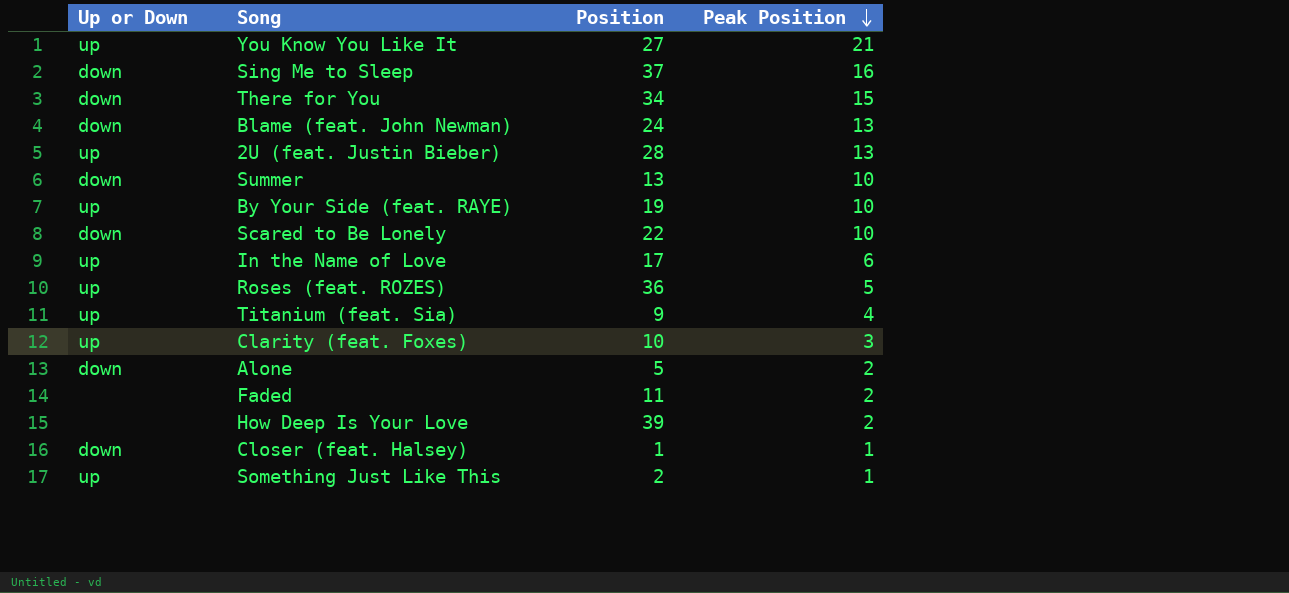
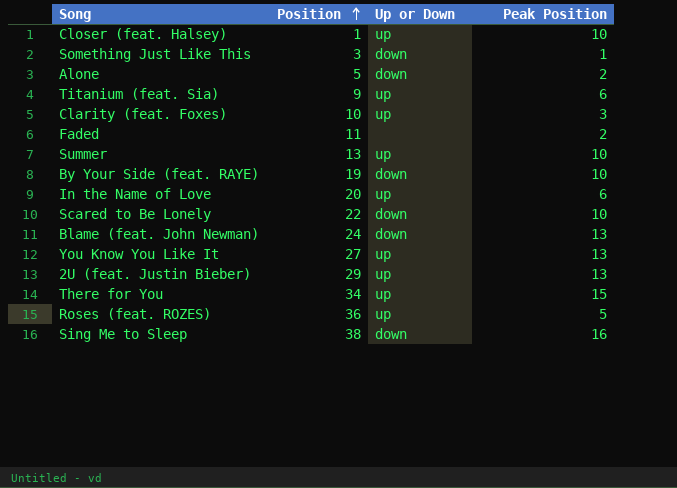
row order: Peak Position descending -> Position ascending
column Up or Down | position: 1 -> 3
row How Deep Is Your Love: none | 39 | 2 -> none
Closer (feat. Halsey) | Up or Down: down -> up
Closer (feat. Halsey) | Peak Position: 1 -> 10
Something Just Like This | Position: 2 -> 3
Something Just Like This | Up or Down: up -> down
Titanium (feat. Sia) | Peak Position: 4 -> 6
Summer | Up or Down: down -> up
By Your Side (feat. RAYE) | Up or Down: up -> down
In the Name of Love | Position: 17 -> 20
You Know You Like It | Peak Position: 21 -> 13
2U (feat. Justin Bieber) | Position: 28 -> 29
There for You | Up or Down: down -> up
Sing Me to Sleep | Position: 37 -> 38

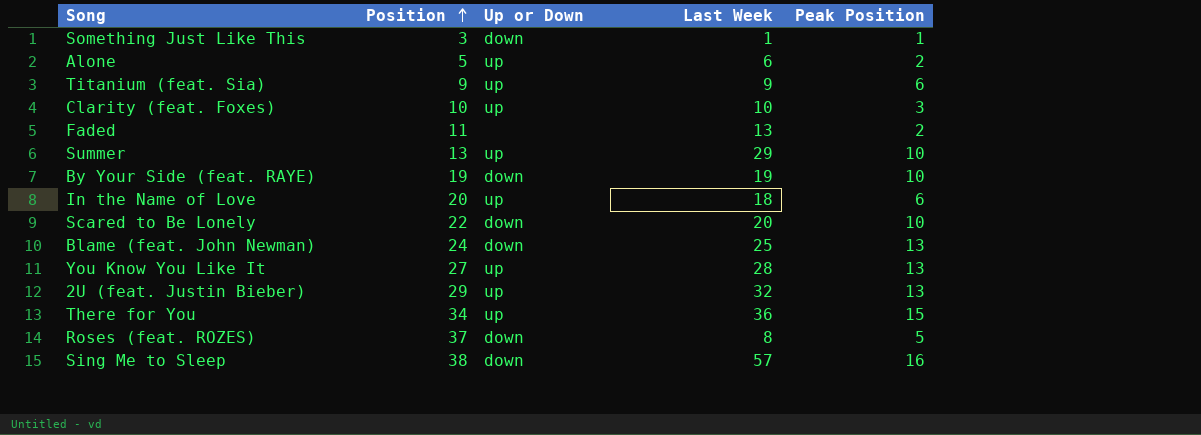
column Last Week | position: none -> 4
row Closer (feat. Halsey): 1 | up | 10 -> none
Alone | Up or Down: down -> up
Roses (feat. ROZES) | Position: 36 -> 37
Roses (feat. ROZES) | Up or Down: up -> down

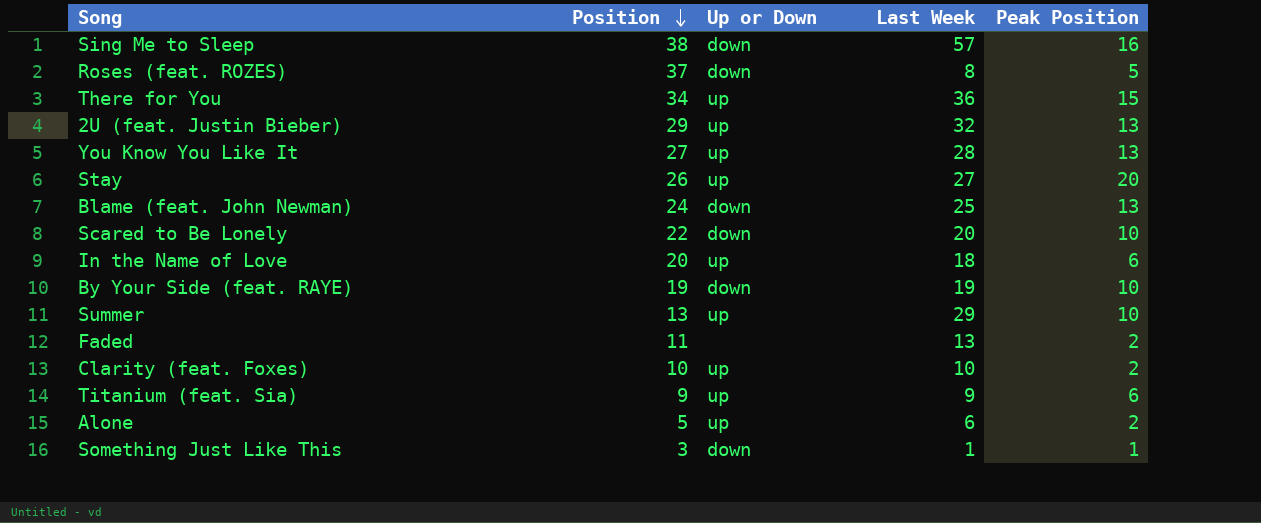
row order: Position ascending -> Position descending
row Stay: none -> 26 | up | 27 | 20
Clarity (feat. Foxes) | Peak Position: 3 -> 2

